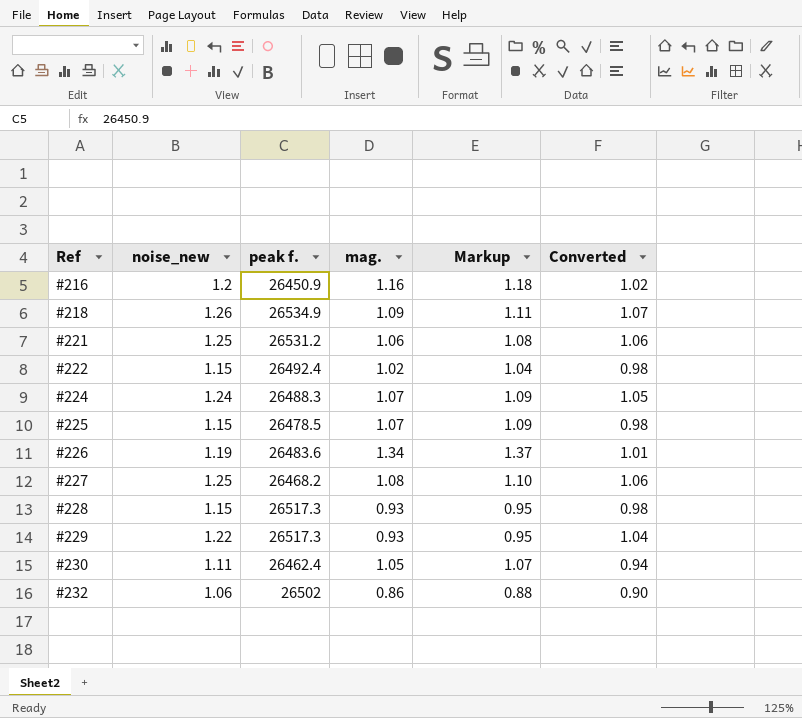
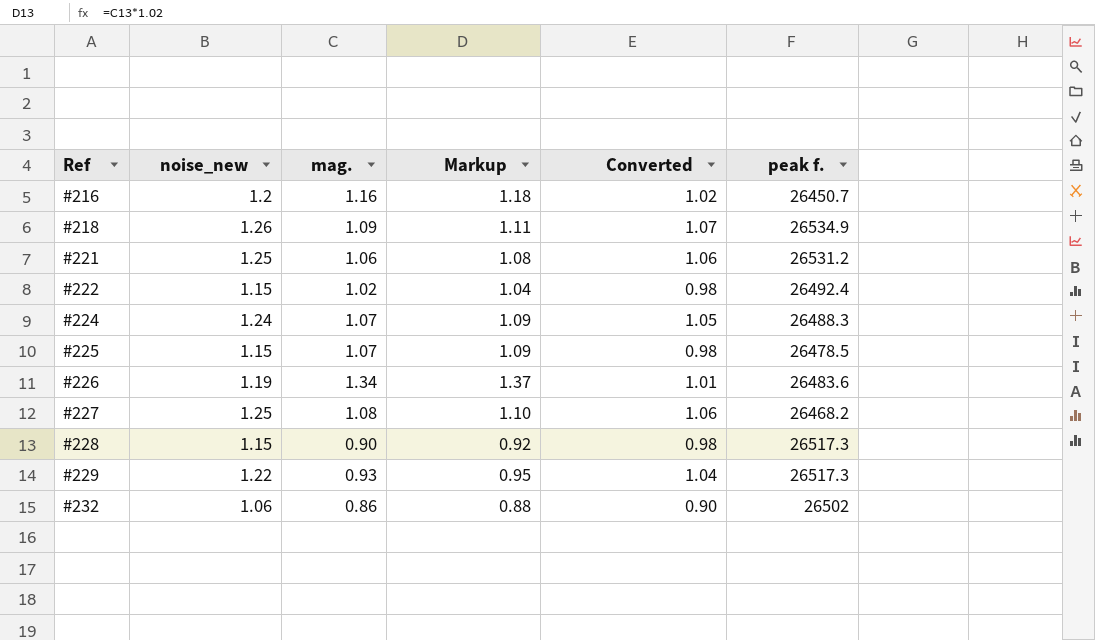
column peak f. | position: 3 -> 6
row #230: 1.11 | 26462.4 | 1.05 | 1.07 | 0.94 -> none
#216 | peak f.: 26450.9 -> 26450.7
#228 | mag.: 0.93 -> 0.90
#228 | Markup: 0.95 -> 0.92

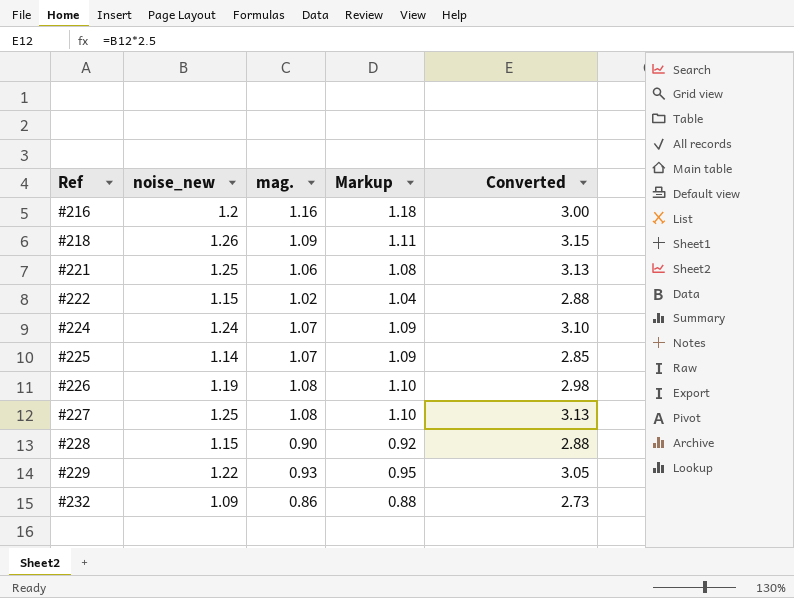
column peak f. | position: 6 -> none
column Converted | formula: [noise_new] * 0.85 -> [noise_new] * 2.5
#225 | noise_new: 1.15 -> 1.14
#226 | mag.: 1.34 -> 1.08
#226 | Markup: 1.37 -> 1.10
#232 | noise_new: 1.06 -> 1.09

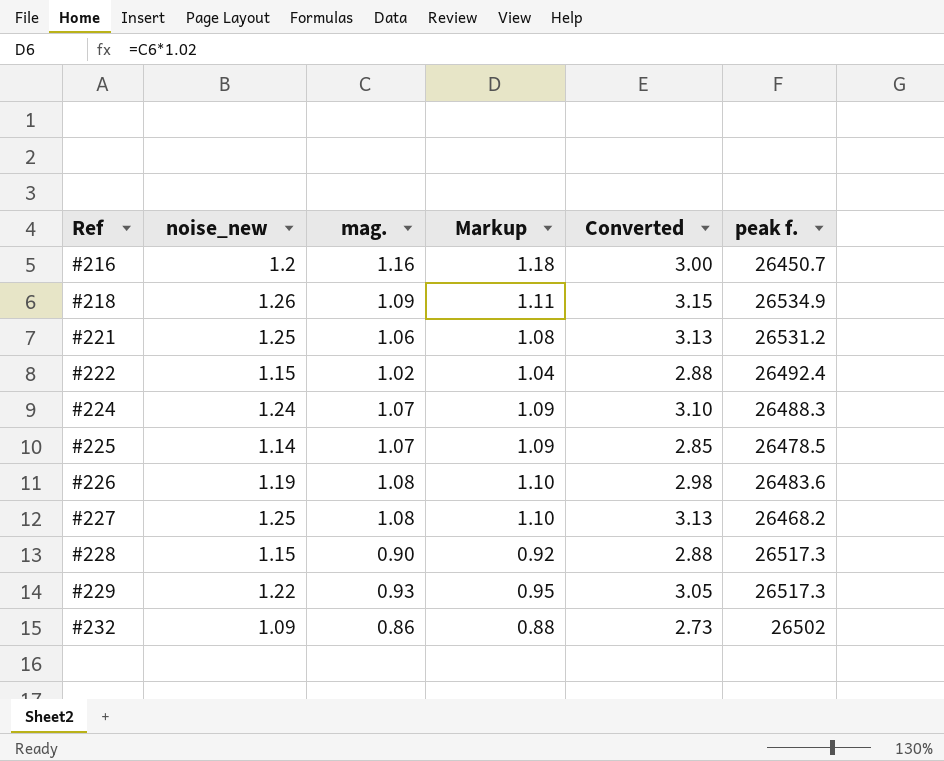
column peak f. | position: none -> 6

